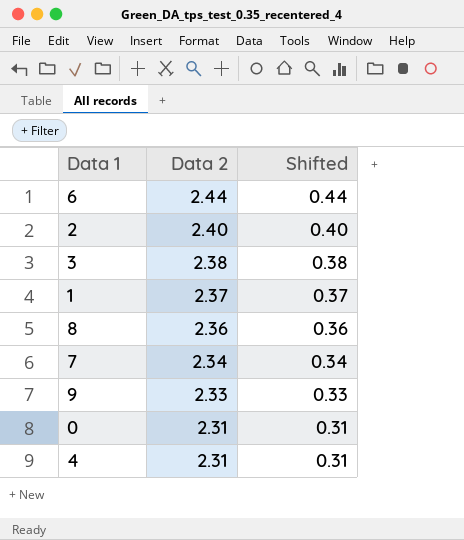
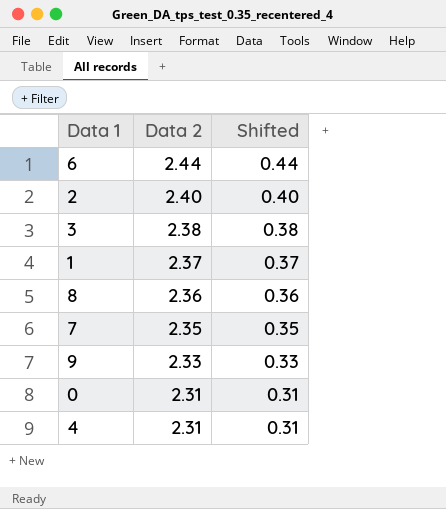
7 | Data 2: 2.34 -> 2.35
7 | Shifted: 0.34 -> 0.35

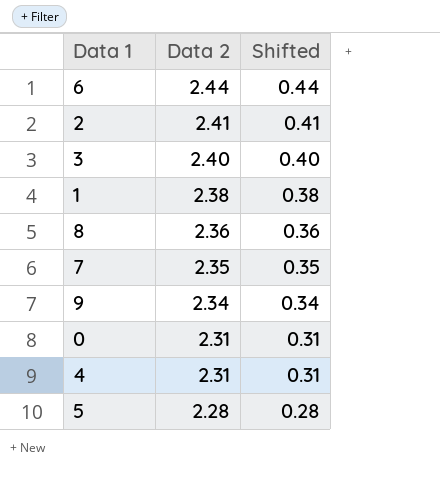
2 | Data 2: 2.40 -> 2.41
2 | Shifted: 0.40 -> 0.41
3 | Data 2: 2.38 -> 2.40
3 | Shifted: 0.38 -> 0.40
1 | Data 2: 2.37 -> 2.38
1 | Shifted: 0.37 -> 0.38
9 | Data 2: 2.33 -> 2.34
9 | Shifted: 0.33 -> 0.34
row 5: none -> 2.28 | 0.28

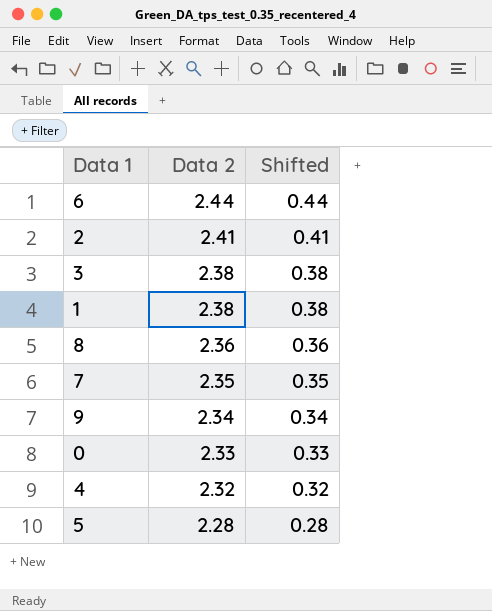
3 | Data 2: 2.40 -> 2.38
3 | Shifted: 0.40 -> 0.38
0 | Data 2: 2.31 -> 2.33
0 | Shifted: 0.31 -> 0.33
4 | Data 2: 2.31 -> 2.32
4 | Shifted: 0.31 -> 0.32

